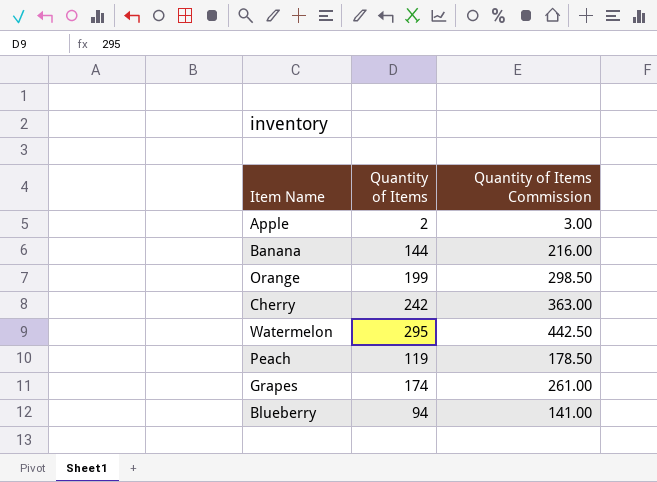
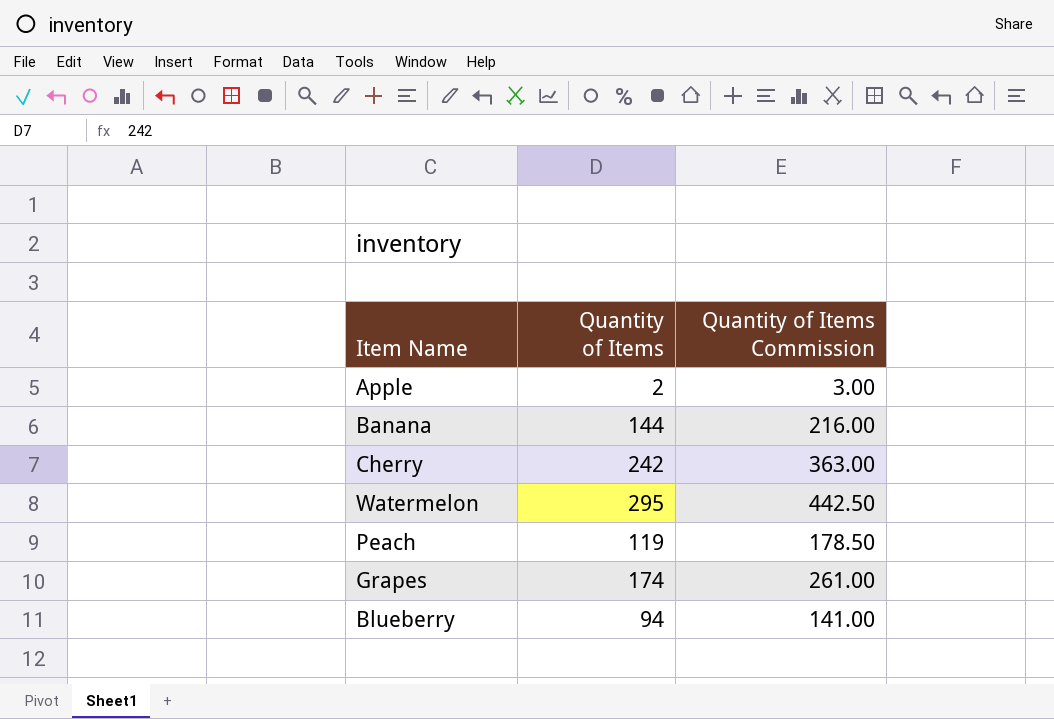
row Orange: 199 | 298.50 -> none

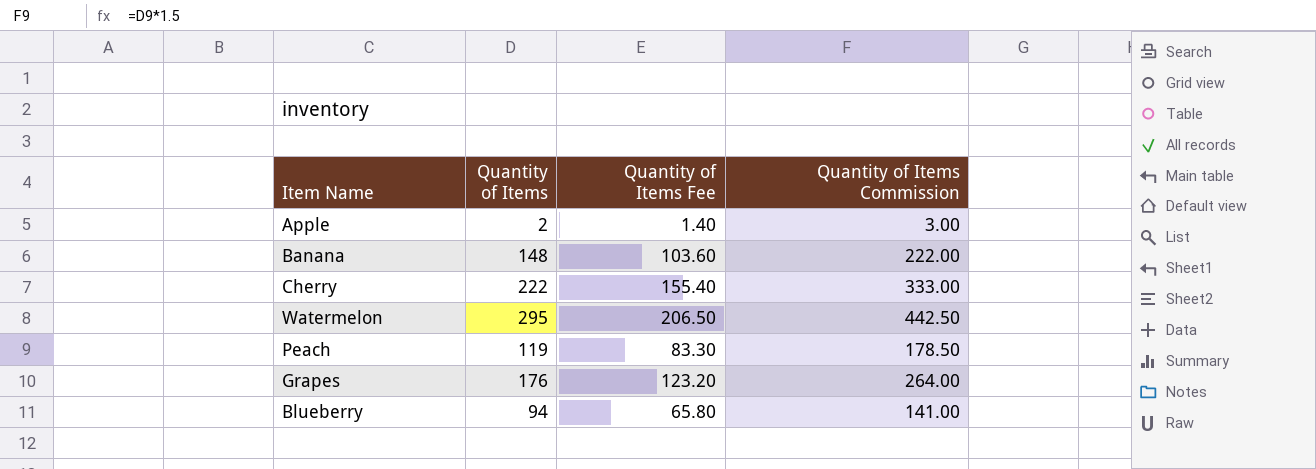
column Quantity of Items Fee | formula: none -> [Quantity of Items] * 0.7
Banana | Quantity of Items: 144 -> 148
Banana | Quantity of Items Commission: 216.00 -> 222.00
Cherry | Quantity of Items: 242 -> 222
Cherry | Quantity of Items Commission: 363.00 -> 333.00
Grapes | Quantity of Items: 174 -> 176
Grapes | Quantity of Items Commission: 261.00 -> 264.00

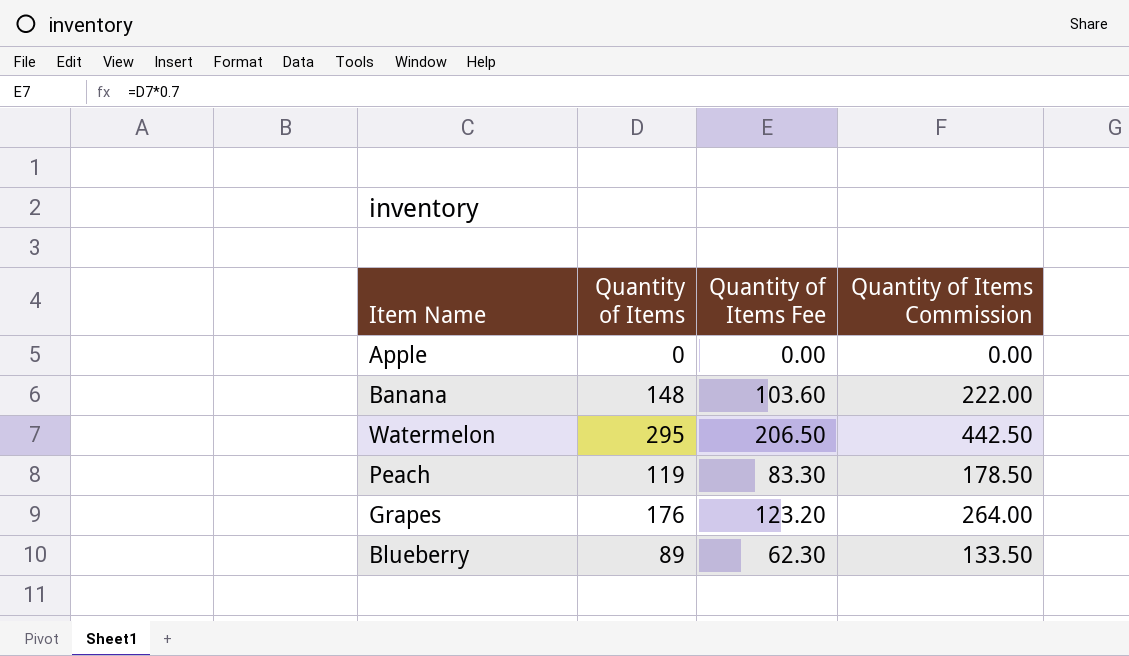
row Cherry: 222 | 155.40 | 333.00 -> none
Apple | Quantity of Items: 2 -> 0
Apple | Quantity of Items Fee: 1.40 -> 0.00
Apple | Quantity of Items Commission: 3.00 -> 0.00
Blueberry | Quantity of Items: 94 -> 89
Blueberry | Quantity of Items Fee: 65.80 -> 62.30
Blueberry | Quantity of Items Commission: 141.00 -> 133.50

